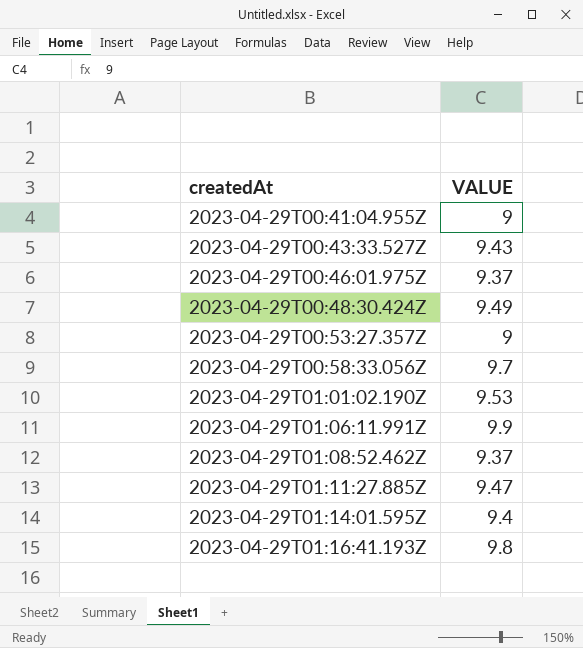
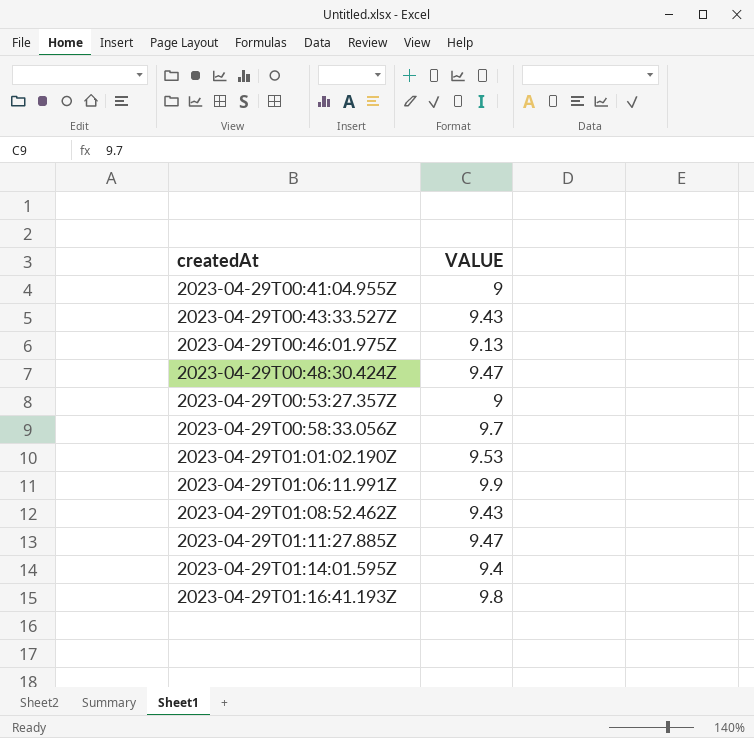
2023-04-29T00:46:01.975Z | VALUE: 9.37 -> 9.13
2023-04-29T00:48:30.424Z | VALUE: 9.49 -> 9.47
2023-04-29T01:08:52.462Z | VALUE: 9.37 -> 9.43

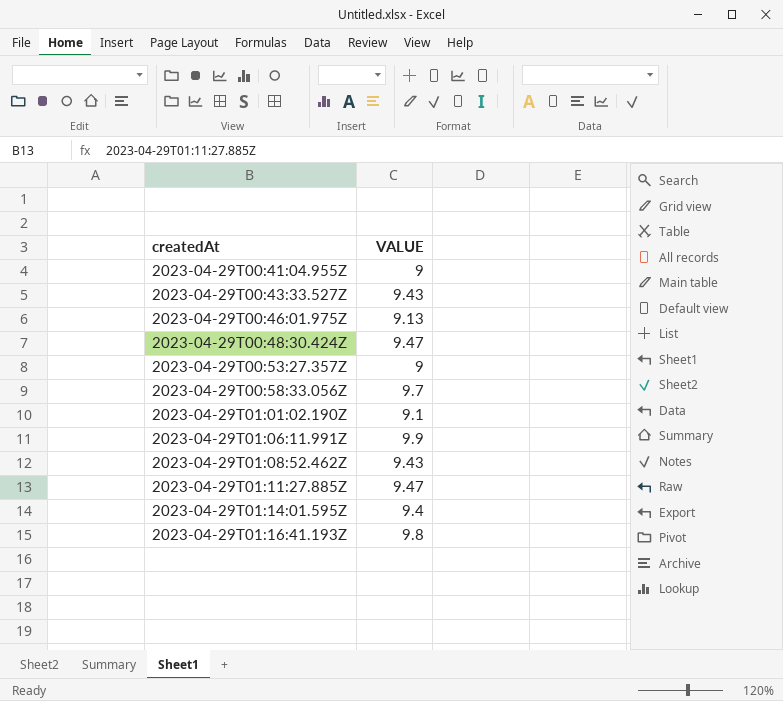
2023-04-29T01:01:02.190Z | VALUE: 9.53 -> 9.1

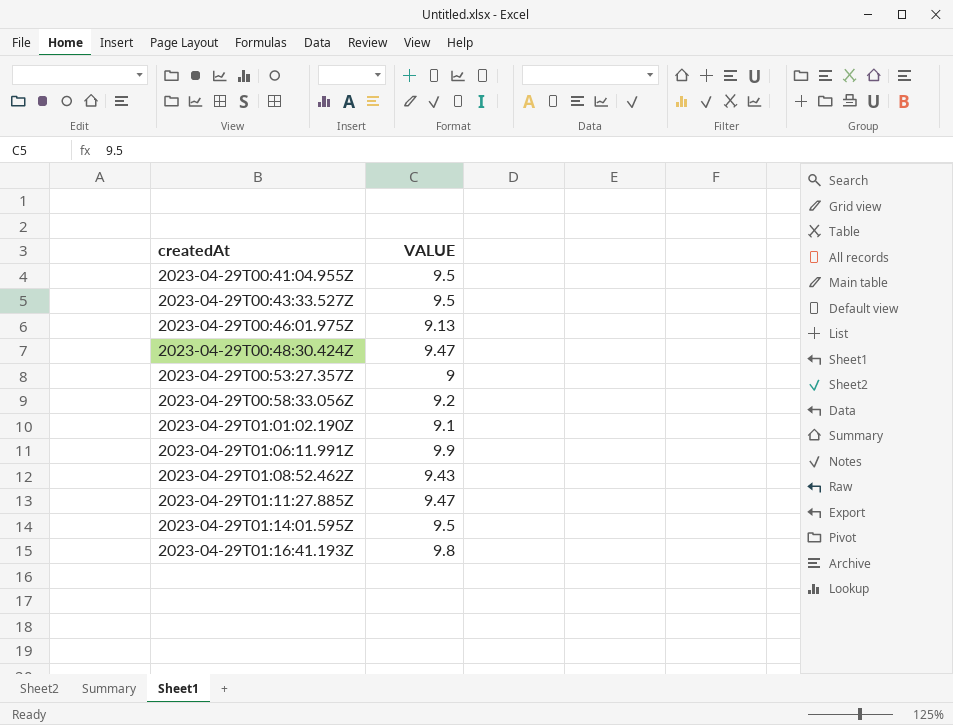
2023-04-29T00:41:04.955Z | VALUE: 9 -> 9.5
2023-04-29T00:43:33.527Z | VALUE: 9.43 -> 9.5
2023-04-29T00:58:33.056Z | VALUE: 9.7 -> 9.2
2023-04-29T01:14:01.595Z | VALUE: 9.4 -> 9.5

